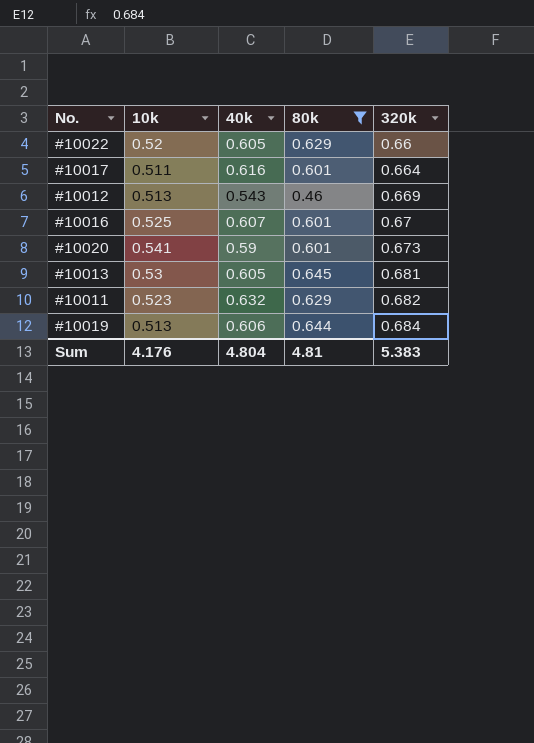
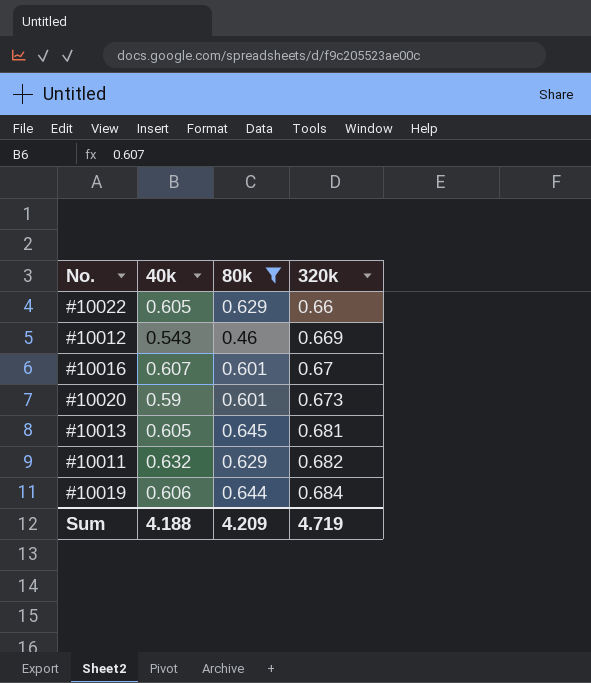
column 10k | position: 2 -> none
row #10017: 0.511 | 0.616 | 0.601 | 0.664 -> none
Sum | 40k: 4.804 -> 4.188
Sum | 80k: 4.81 -> 4.209
Sum | 320k: 5.383 -> 4.719

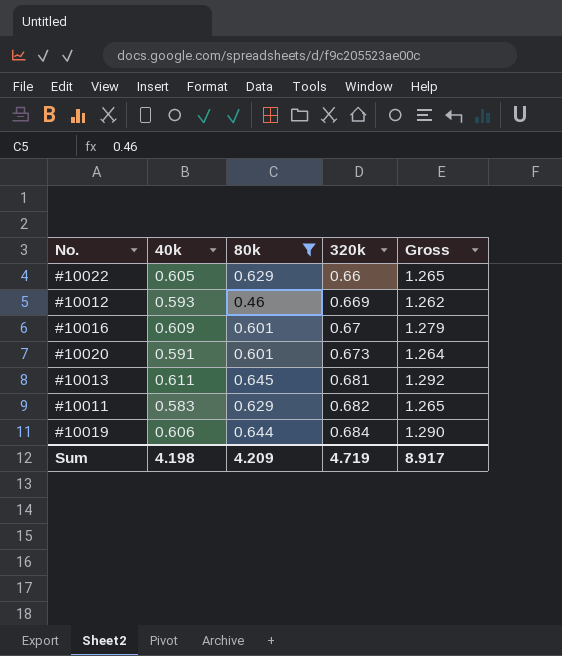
column Gross | formula: none -> [40k] + [320k]
#10012 | 40k: 0.543 -> 0.593
#10016 | 40k: 0.607 -> 0.609
#10020 | 40k: 0.59 -> 0.591
#10013 | 40k: 0.605 -> 0.611
#10011 | 40k: 0.632 -> 0.583
Sum | 40k: 4.188 -> 4.198

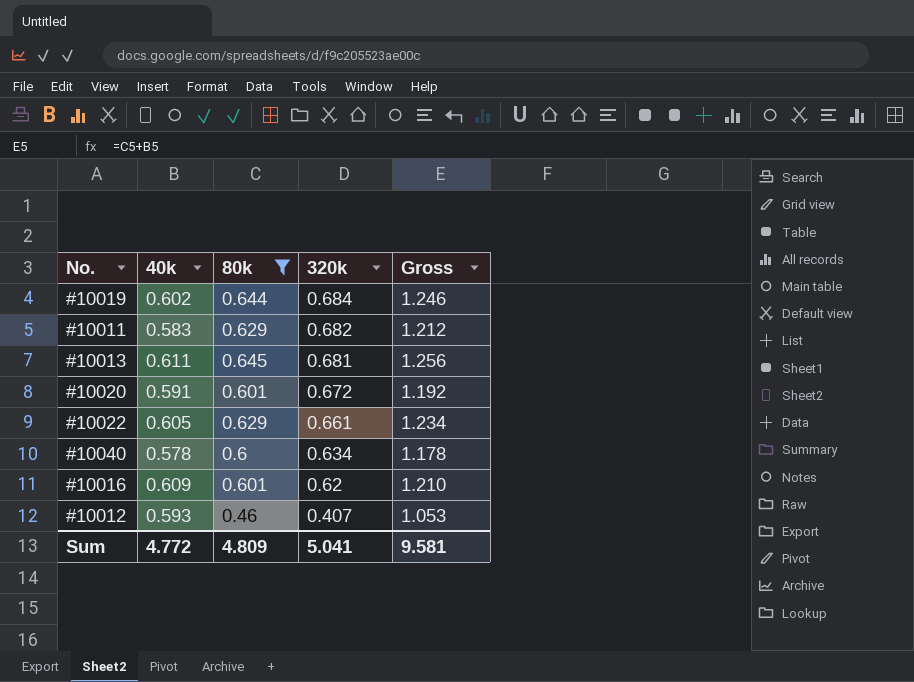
row order: 320k ascending -> 320k descending
column Gross | formula: [40k] + [320k] -> [40k] + [80k]
#10019 | 40k: 0.606 -> 0.602
#10020 | 320k: 0.673 -> 0.672
#10022 | 320k: 0.66 -> 0.661
row #10040: none -> 0.578 | 0.6 | 0.634 | 1.178
#10016 | 320k: 0.67 -> 0.62
#10012 | 320k: 0.669 -> 0.407
Sum | 40k: 4.198 -> 4.772
Sum | 80k: 4.209 -> 4.809
Sum | 320k: 4.719 -> 5.041
Sum | Gross: 8.917 -> 9.581

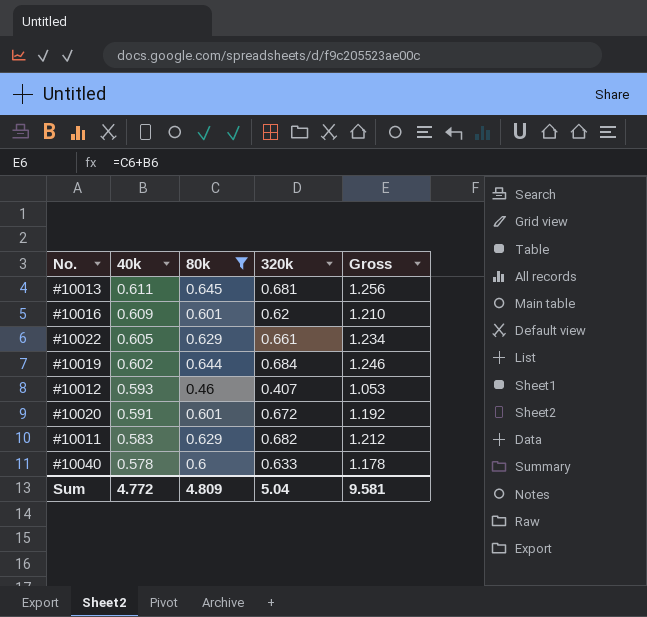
row order: 320k descending -> 40k descending
#10040 | 320k: 0.634 -> 0.633
Sum | 320k: 5.041 -> 5.04

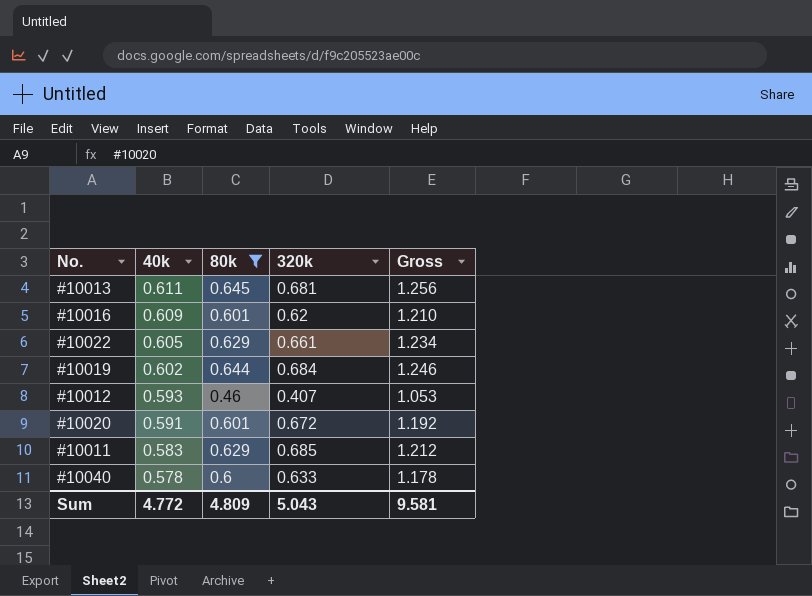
#10011 | 320k: 0.682 -> 0.685
Sum | 320k: 5.04 -> 5.043

